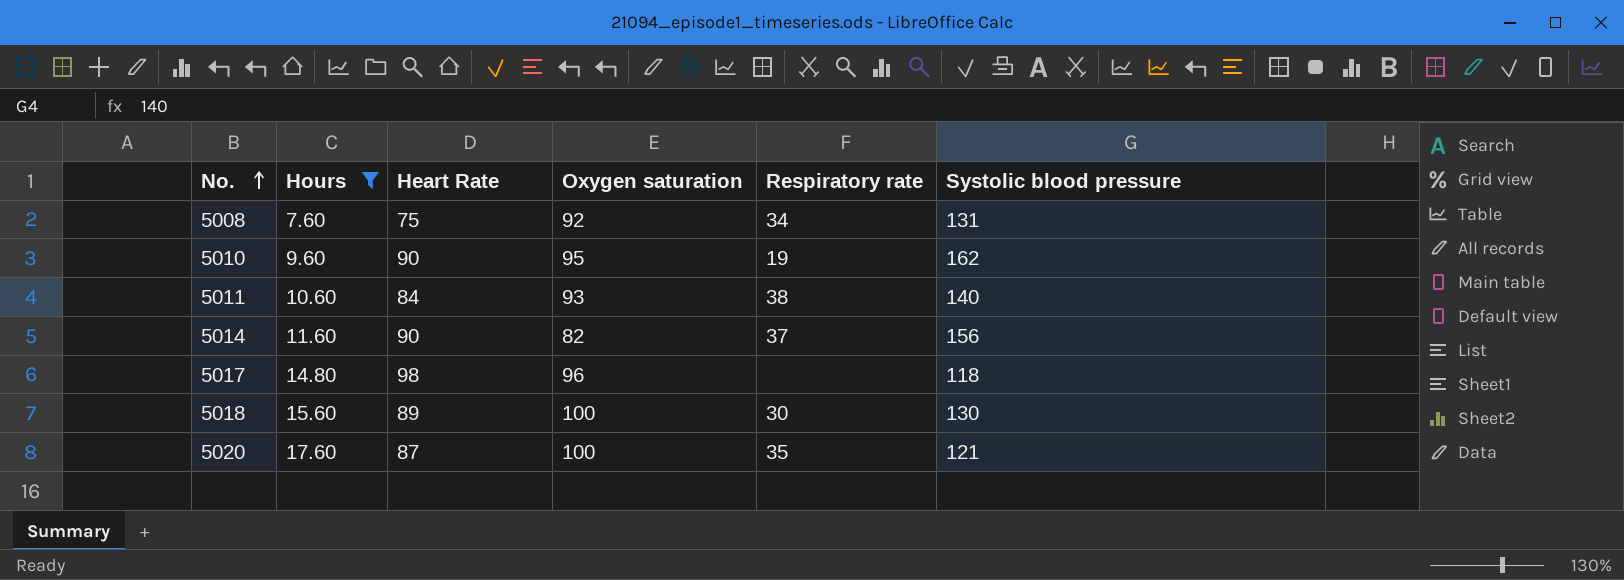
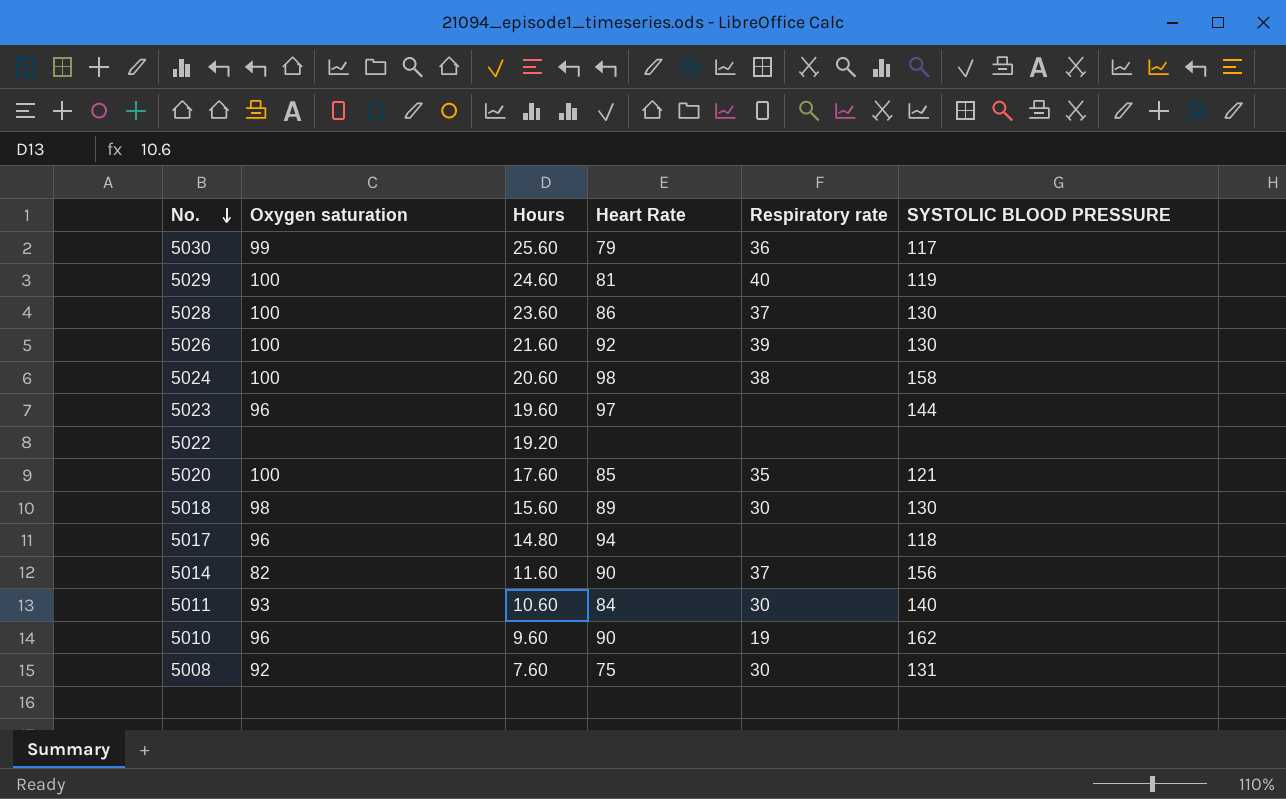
filter: Hours <= 17.60 -> none
row order: No. ascending -> No. descending
column Oxygen saturation | position: 4 -> 2
column name: Systolic blood pressure -> SYSTOLIC BLOOD PRESSURE
5020 | Heart Rate: 87 -> 85
5018 | Oxygen saturation: 100 -> 98
5017 | Heart Rate: 98 -> 94
5011 | Respiratory rate: 38 -> 30
5010 | Oxygen saturation: 95 -> 96
5008 | Respiratory rate: 34 -> 30

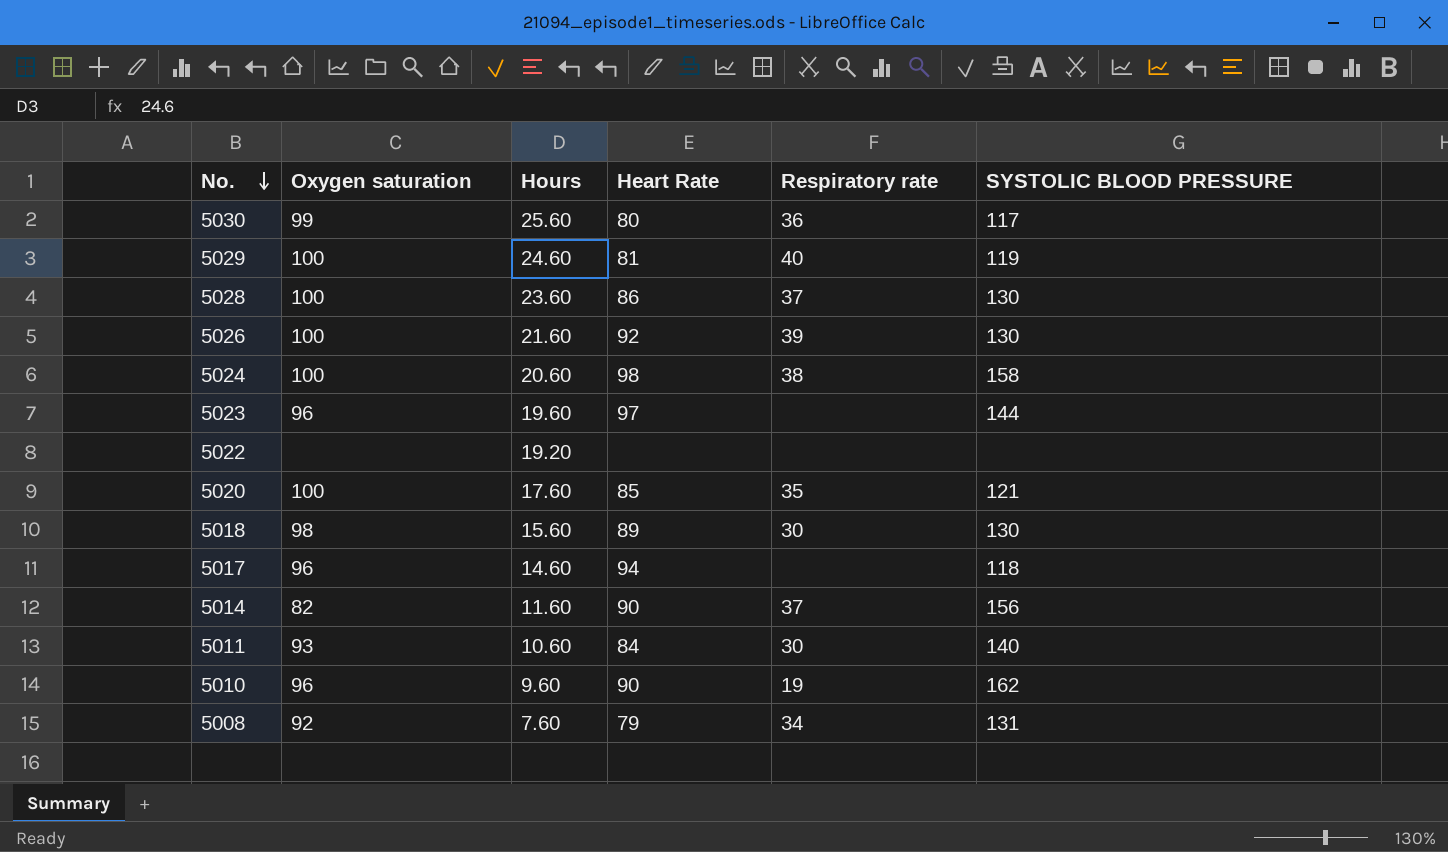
5030 | Heart Rate: 79 -> 80
5017 | Hours: 14.80 -> 14.60
5008 | Heart Rate: 75 -> 79
5008 | Respiratory rate: 30 -> 34

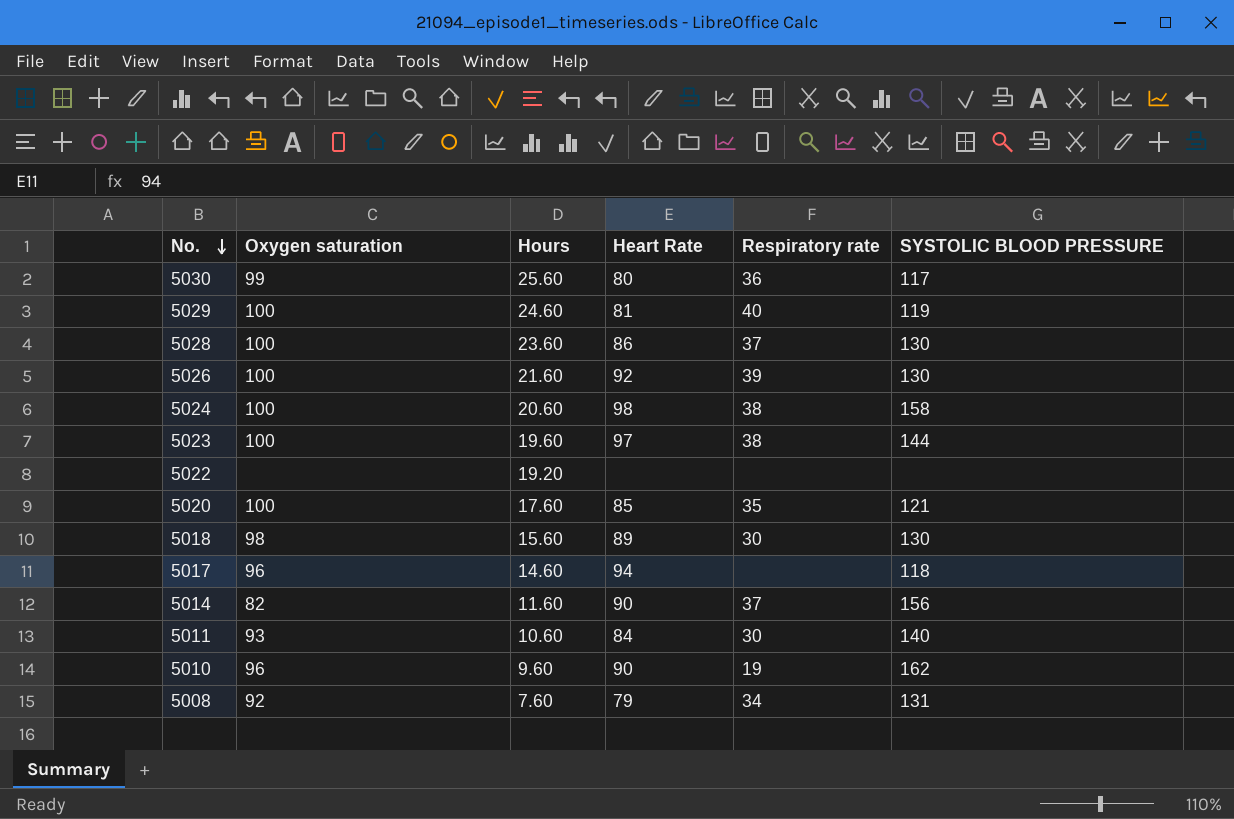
5023 | Oxygen saturation: 96 -> 100
5023 | Respiratory rate: none -> 38

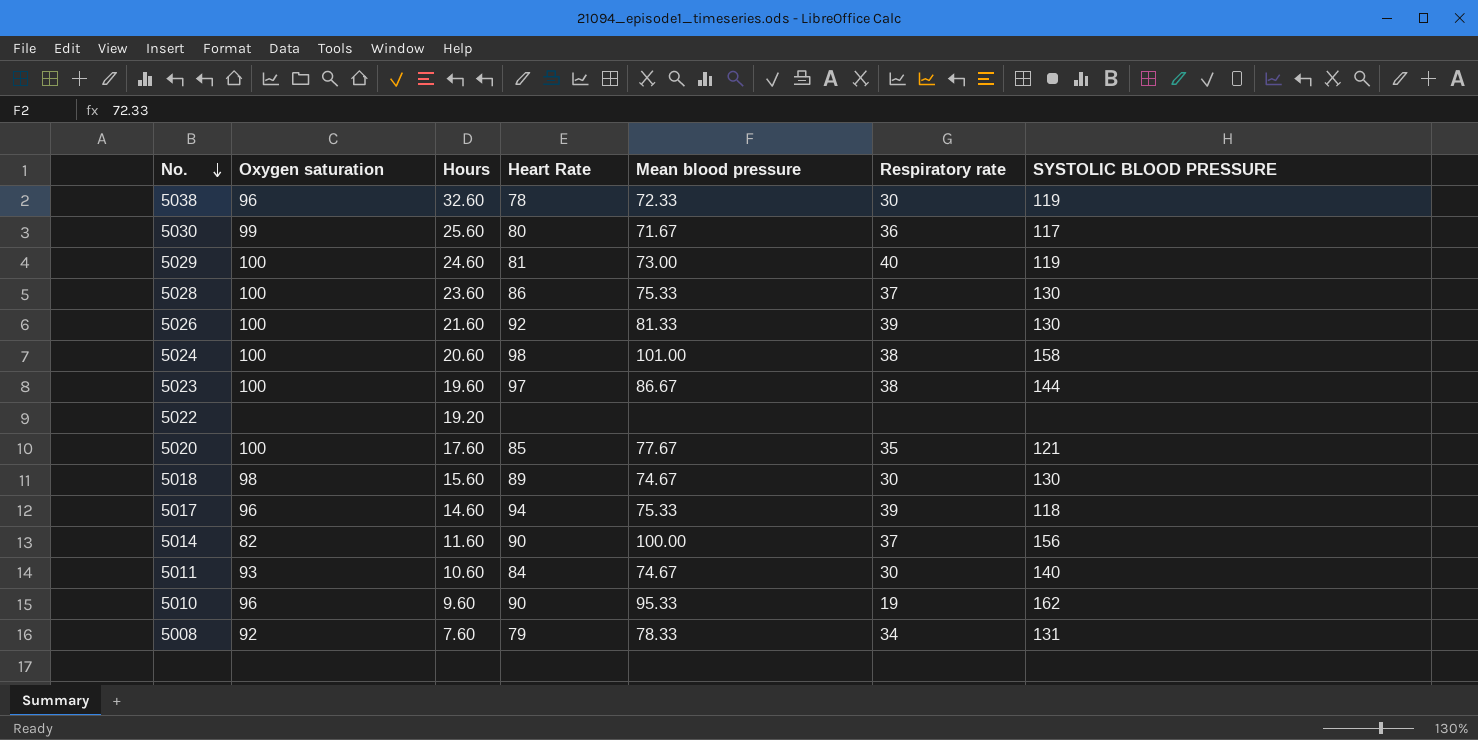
column Mean blood pressure | position: none -> 5
row 5038: none -> 96 | 32.60 | 78 | 72.33 | 30 | 119
5017 | Respiratory rate: none -> 39

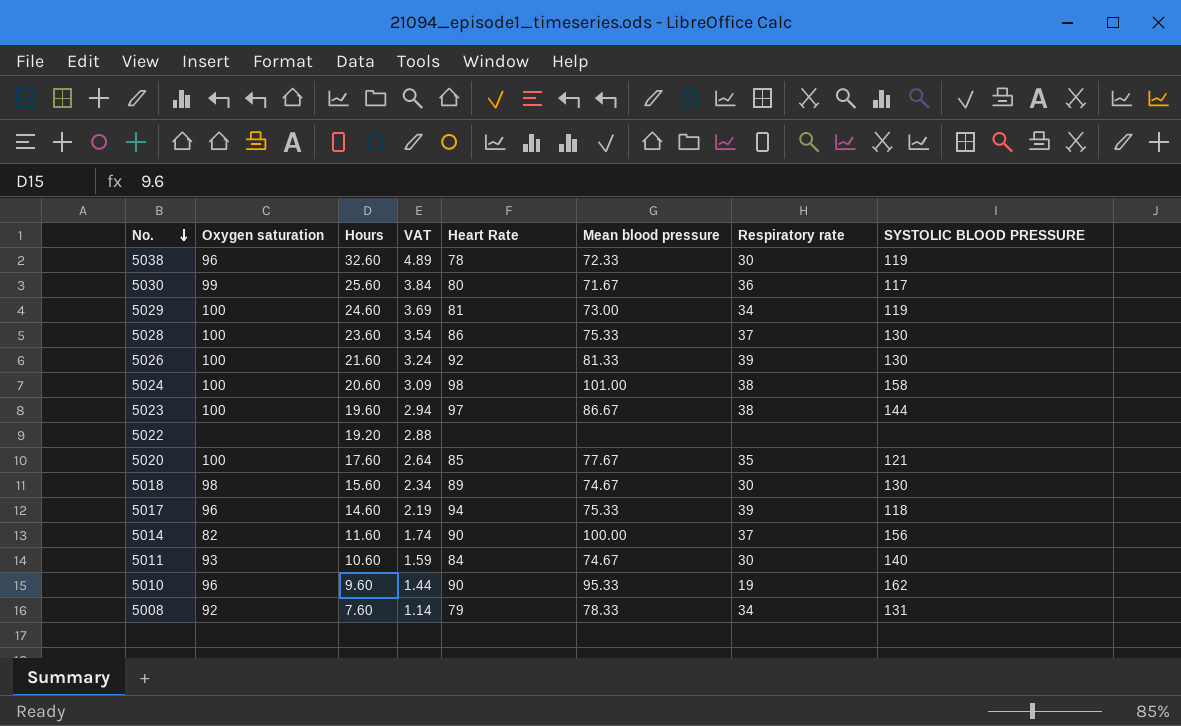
column VAT | formula: none -> [Hours] * 0.15
5029 | Respiratory rate: 40 -> 34

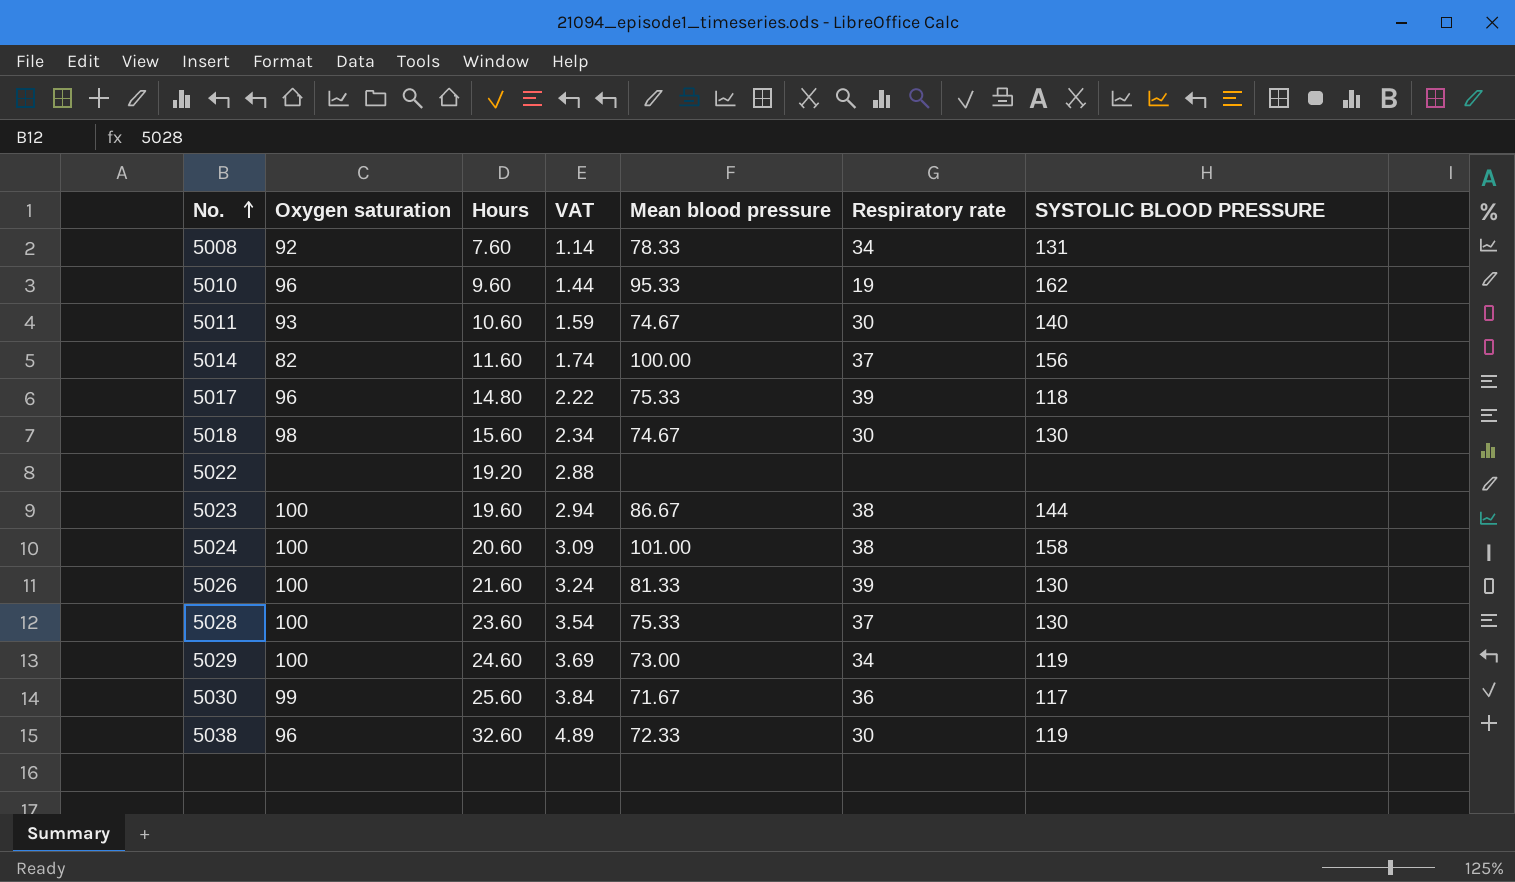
row order: No. descending -> No. ascending
column Heart Rate | position: 5 -> none
row 5020: 100 | 17.60 | 2.64 | 85 | 77.67 | 35 | 121 -> none
5017 | Hours: 14.60 -> 14.80
5017 | VAT: 2.19 -> 2.22

